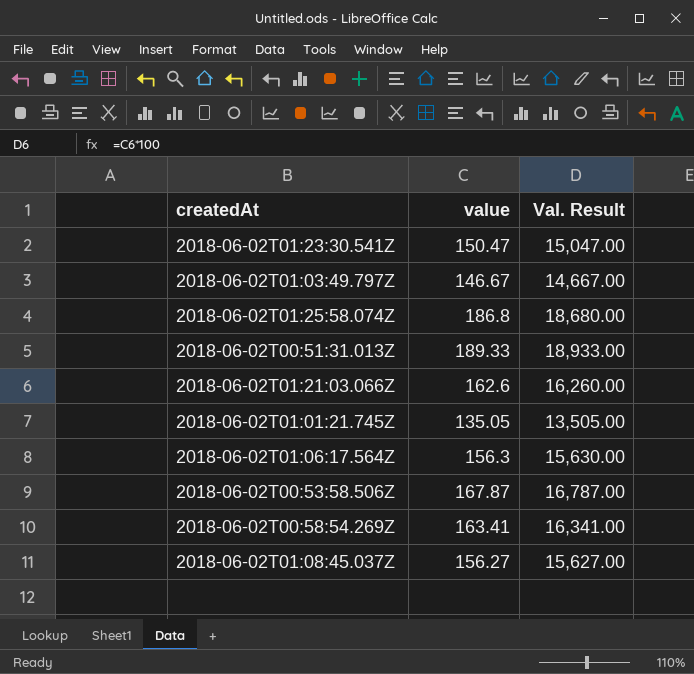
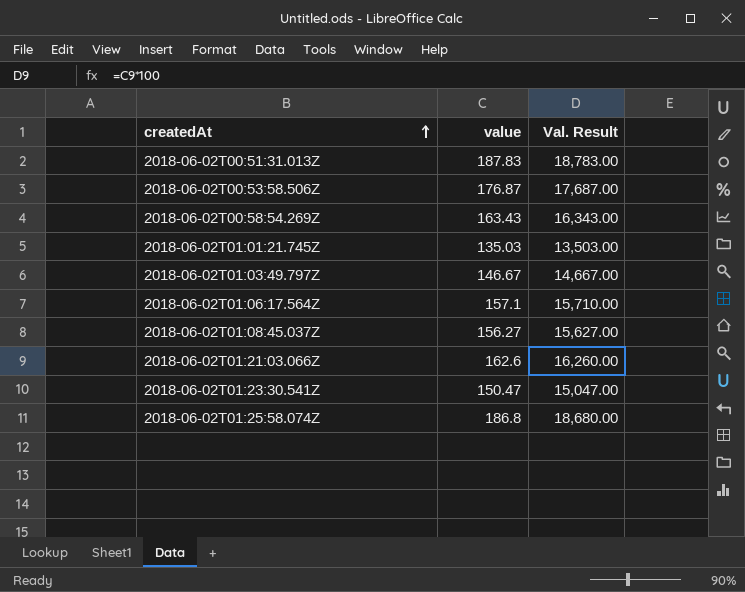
row order: none -> createdAt ascending
2018-06-02T00:51:31.013Z | value: 189.33 -> 187.83
2018-06-02T00:51:31.013Z | Val. Result: 18,933.00 -> 18,783.00
2018-06-02T00:53:58.506Z | value: 167.87 -> 176.87
2018-06-02T00:53:58.506Z | Val. Result: 16,787.00 -> 17,687.00
2018-06-02T00:58:54.269Z | value: 163.41 -> 163.43
2018-06-02T00:58:54.269Z | Val. Result: 16,341.00 -> 16,343.00
2018-06-02T01:01:21.745Z | value: 135.05 -> 135.03
2018-06-02T01:01:21.745Z | Val. Result: 13,505.00 -> 13,503.00
2018-06-02T01:06:17.564Z | value: 156.3 -> 157.1
2018-06-02T01:06:17.564Z | Val. Result: 15,630.00 -> 15,710.00

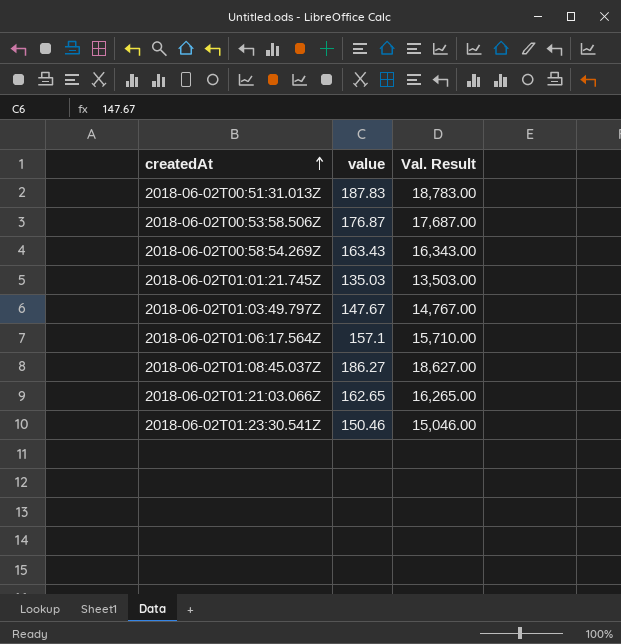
row 2018-06-02T01:25:58.074Z: 186.8 | 18,680.00 -> none
2018-06-02T01:03:49.797Z | value: 146.67 -> 147.67
2018-06-02T01:03:49.797Z | Val. Result: 14,667.00 -> 14,767.00
2018-06-02T01:08:45.037Z | value: 156.27 -> 186.27
2018-06-02T01:08:45.037Z | Val. Result: 15,627.00 -> 18,627.00
2018-06-02T01:21:03.066Z | value: 162.6 -> 162.65
2018-06-02T01:21:03.066Z | Val. Result: 16,260.00 -> 16,265.00
2018-06-02T01:23:30.541Z | value: 150.47 -> 150.46
2018-06-02T01:23:30.541Z | Val. Result: 15,047.00 -> 15,046.00

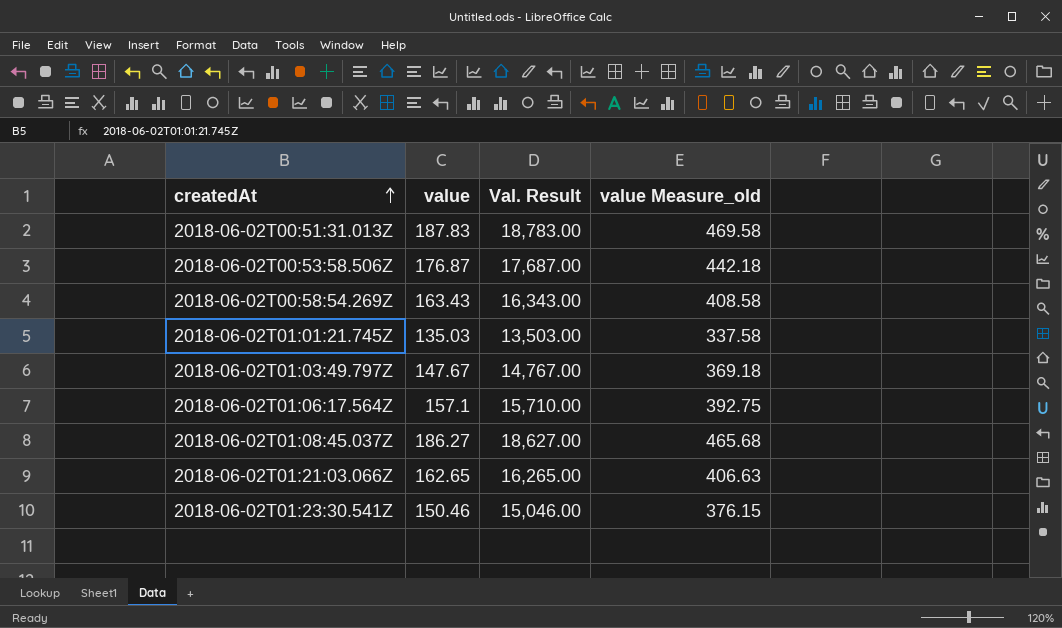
column value Measure_old | formula: none -> [value] * 2.5

